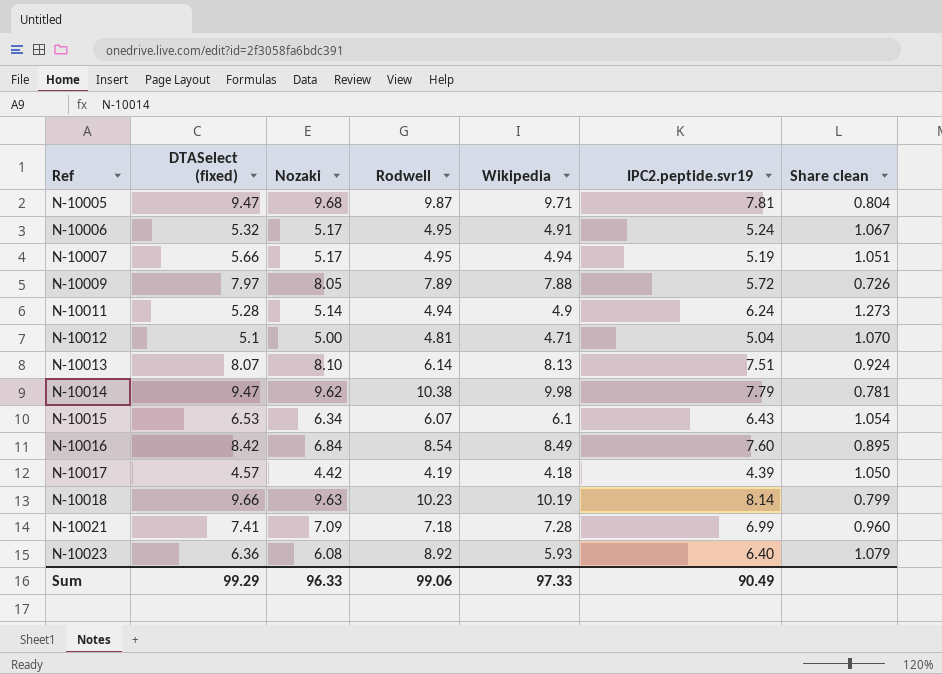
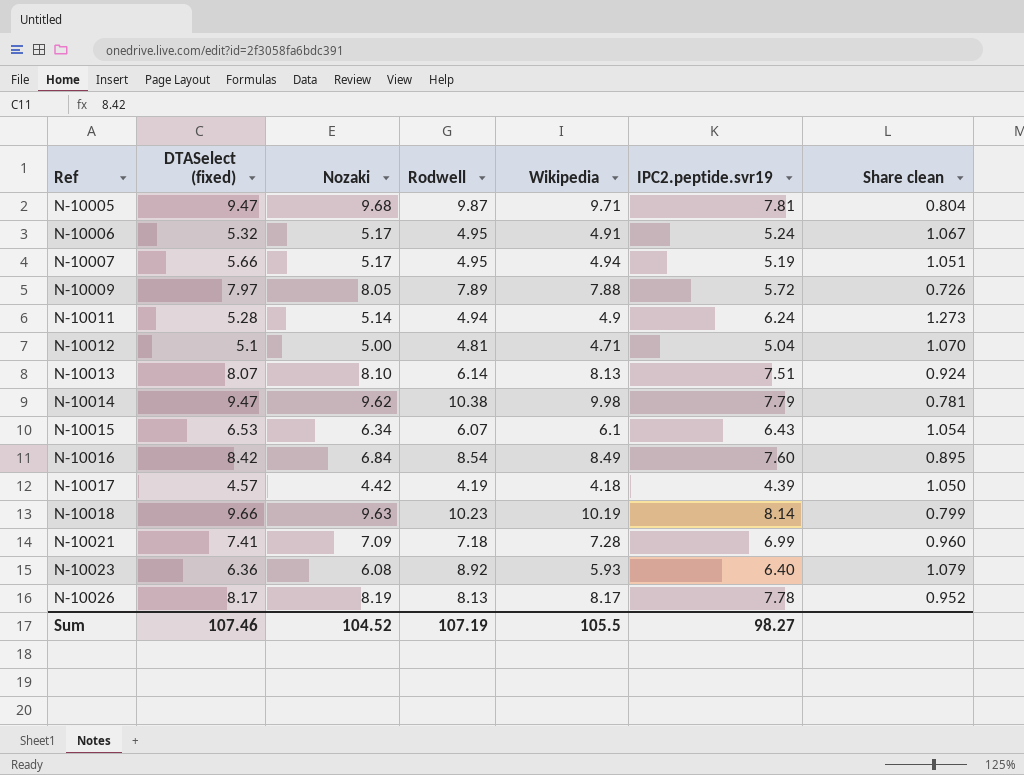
row N-10026: none -> 8.17 | 8.19 | 8.13 | 8.17 | 7.78 | 0.952
Sum | DTASelect (fixed): 99.29 -> 107.46
Sum | Nozaki: 96.33 -> 104.52
Sum | Rodwell: 99.06 -> 107.19
Sum | Wikipedia: 97.33 -> 105.5
Sum | IPC2.peptide.svr19: 90.49 -> 98.27

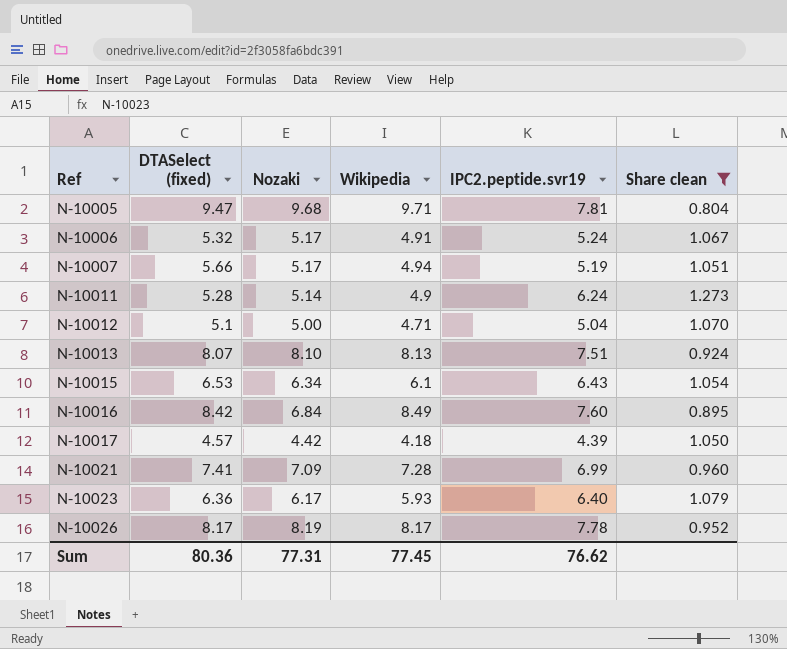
filter: none -> Share clean >= 0.804
column Rodwell | position: 4 -> none
N-10023 | Nozaki: 6.08 -> 6.17
Sum | DTASelect (fixed): 107.46 -> 80.36
Sum | Nozaki: 104.52 -> 77.31
Sum | Wikipedia: 105.5 -> 77.45
Sum | IPC2.peptide.svr19: 98.27 -> 76.62

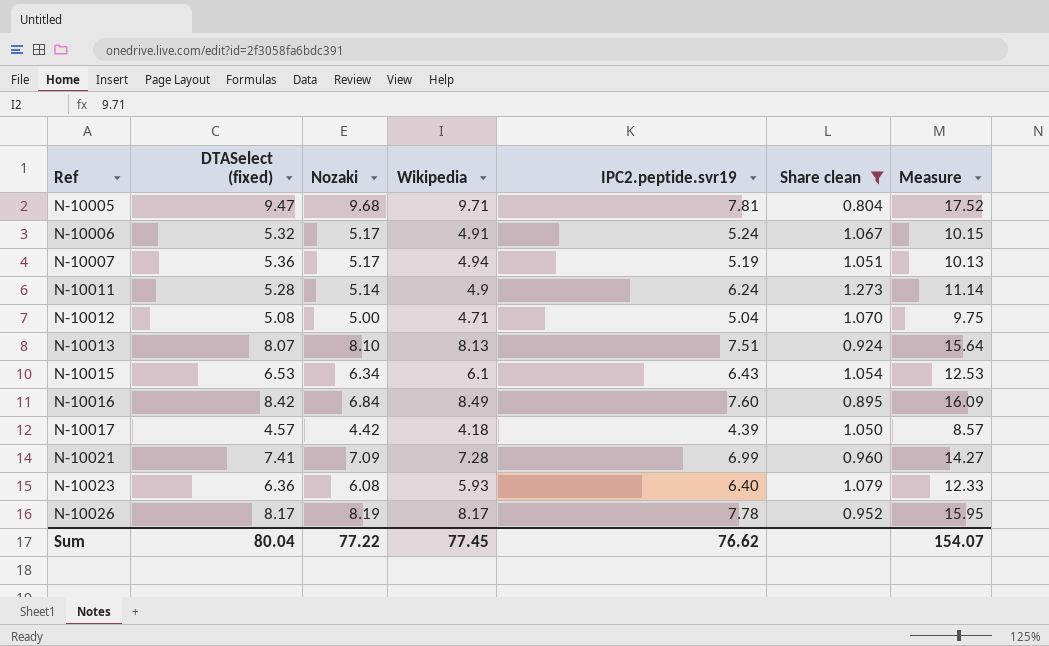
column Measure | formula: none -> [Wikipedia] + [IPC2.peptide.svr19]
N-10007 | DTASelect (fixed): 5.66 -> 5.36
N-10012 | DTASelect (fixed): 5.1 -> 5.08
N-10023 | Nozaki: 6.17 -> 6.08
Sum | DTASelect (fixed): 80.36 -> 80.04
Sum | Nozaki: 77.31 -> 77.22

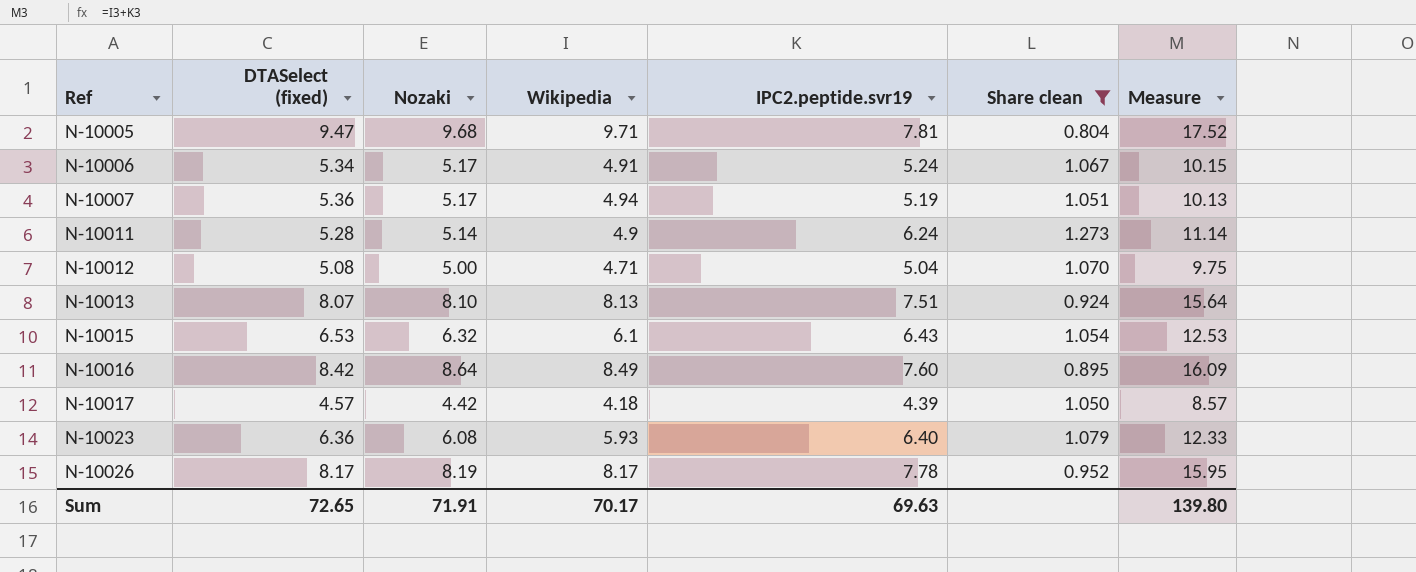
row N-10021: 7.41 | 7.09 | 7.28 | 6.99 | 0.960 | 14.27 -> none
N-10006 | DTASelect (fixed): 5.32 -> 5.34
N-10015 | Nozaki: 6.34 -> 6.32
N-10016 | Nozaki: 6.84 -> 8.64
Sum | DTASelect (fixed): 80.04 -> 72.65
Sum | Nozaki: 77.22 -> 71.91
Sum | Wikipedia: 77.45 -> 70.17
Sum | IPC2.peptide.svr19: 76.62 -> 69.63
Sum | Measure: 154.07 -> 139.80

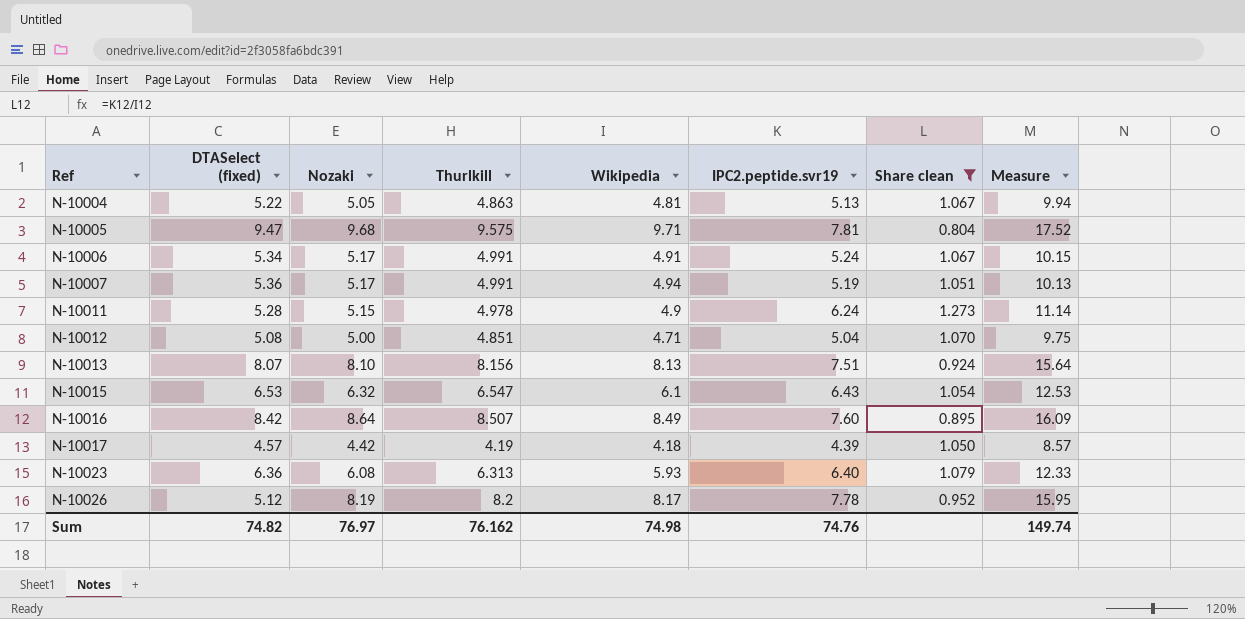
column Thurlkill | position: none -> 4
row N-10004: none -> 5.22 | 5.05 | 4.863 | 4.81 | 5.13 | 1.067 | 9.94
N-10011 | Nozaki: 5.14 -> 5.15
N-10026 | DTASelect (fixed): 8.17 -> 5.12
Sum | DTASelect (fixed): 72.65 -> 74.82
Sum | Nozaki: 71.91 -> 76.97
Sum | Wikipedia: 70.17 -> 74.98
Sum | IPC2.peptide.svr19: 69.63 -> 74.76
Sum | Measure: 139.80 -> 149.74

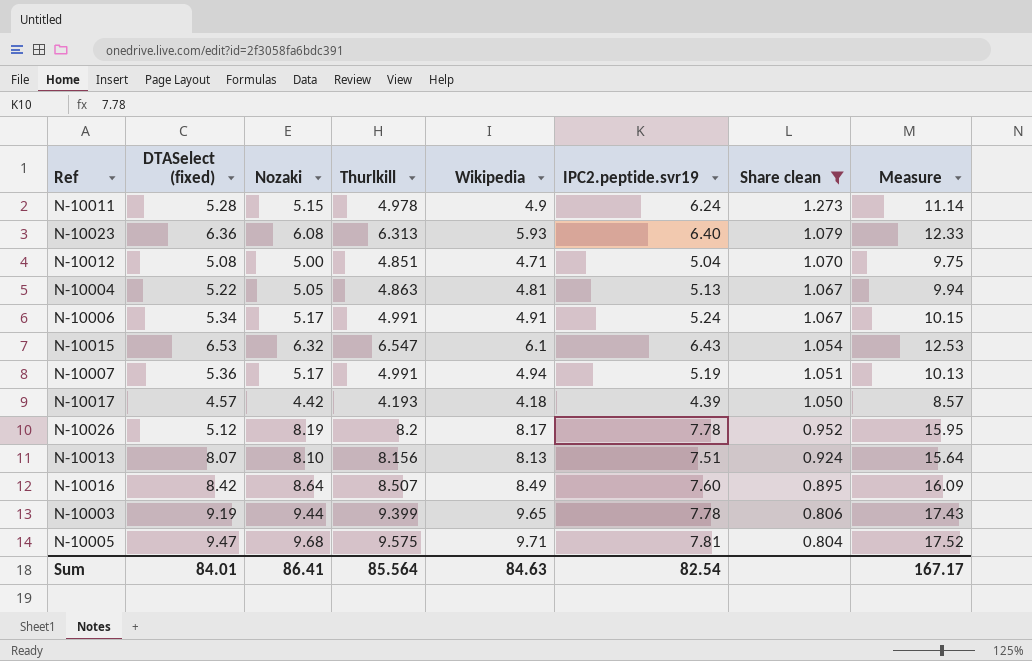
row order: Ref ascending -> Share clean descending
N-10017 | Thurlkill: 4.19 -> 4.193
row N-10003: none -> 9.19 | 9.44 | 9.399 | 9.65 | 7.78 | 0.806 | 17.43
Sum | DTASelect (fixed): 74.82 -> 84.01
Sum | Nozaki: 76.97 -> 86.41
Sum | Thurlkill: 76.162 -> 85.564
Sum | Wikipedia: 74.98 -> 84.63
Sum | IPC2.peptide.svr19: 74.76 -> 82.54
Sum | Measure: 149.74 -> 167.17

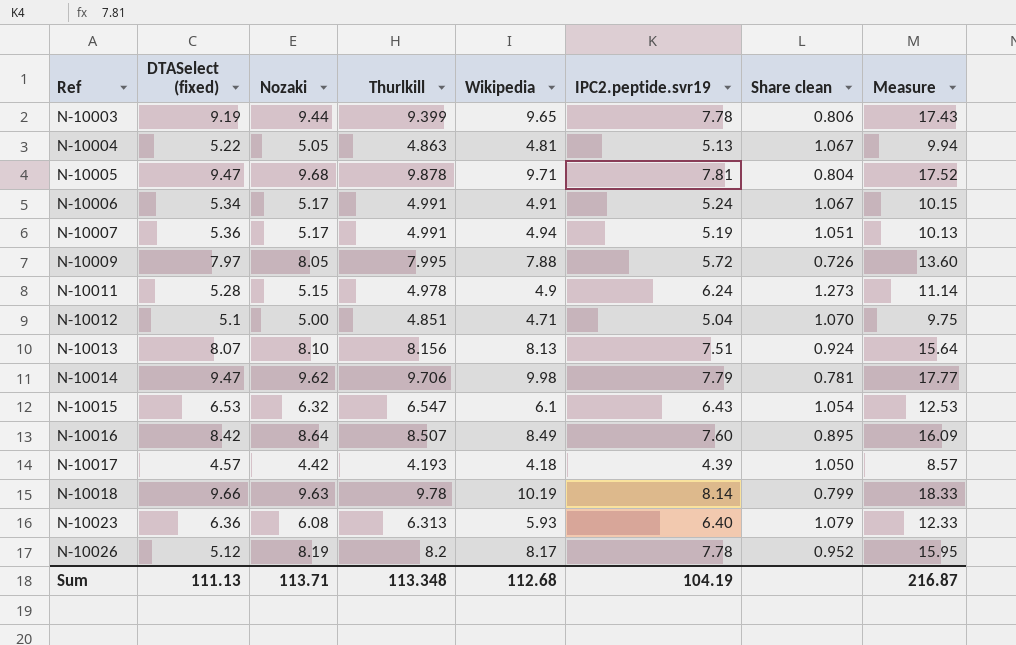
filter: Share clean >= 0.804 -> none
row order: Share clean descending -> Ref ascending
N-10005 | Thurlkill: 9.575 -> 9.878
N-10012 | DTASelect (fixed): 5.08 -> 5.1
Sum | DTASelect (fixed): 84.01 -> 111.13
Sum | Nozaki: 86.41 -> 113.71
Sum | Thurlkill: 85.564 -> 113.348
Sum | Wikipedia: 84.63 -> 112.68
Sum | IPC2.peptide.svr19: 82.54 -> 104.19
Sum | Measure: 167.17 -> 216.87

